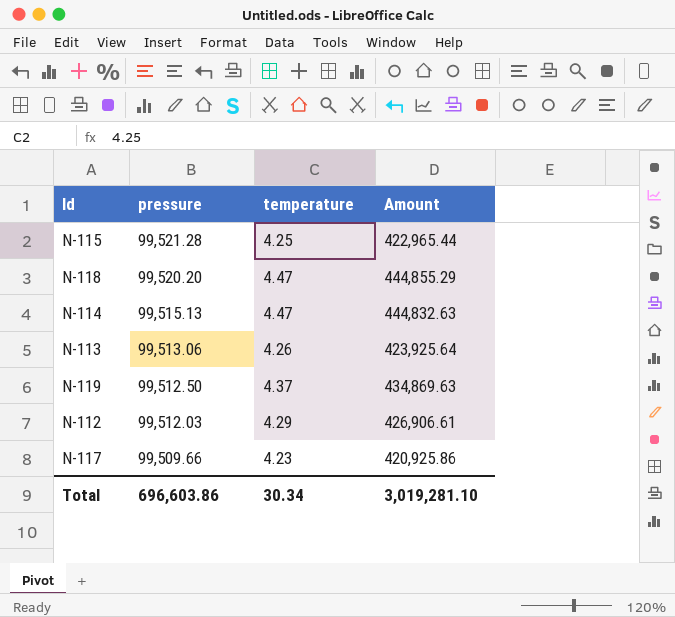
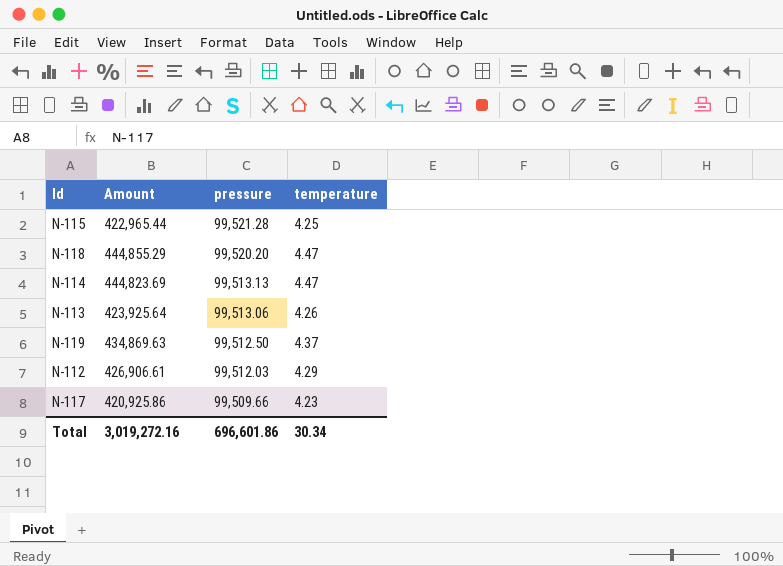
column Amount | position: 4 -> 2
N-114 | Amount: 444,832.63 -> 444,823.69
N-114 | pressure: 99,515.13 -> 99,513.13
Total | Amount: 3,019,281.10 -> 3,019,272.16
Total | pressure: 696,603.86 -> 696,601.86

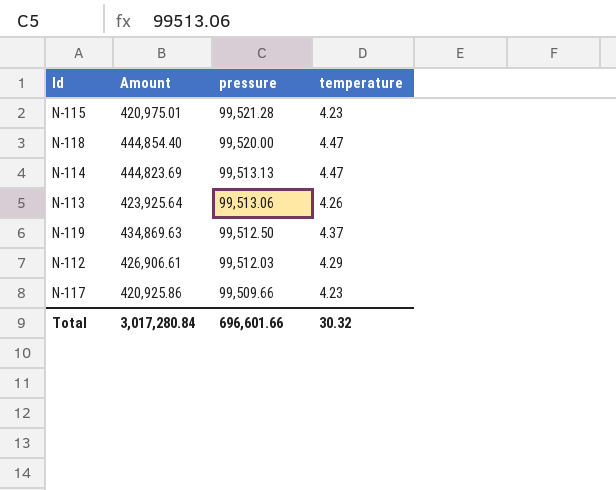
N-115 | Amount: 422,965.44 -> 420,975.01
N-115 | temperature: 4.25 -> 4.23
N-118 | Amount: 444,855.29 -> 444,854.40
N-118 | pressure: 99,520.20 -> 99,520.00
Total | Amount: 3,019,272.16 -> 3,017,280.84
Total | pressure: 696,601.86 -> 696,601.66
Total | temperature: 30.34 -> 30.32

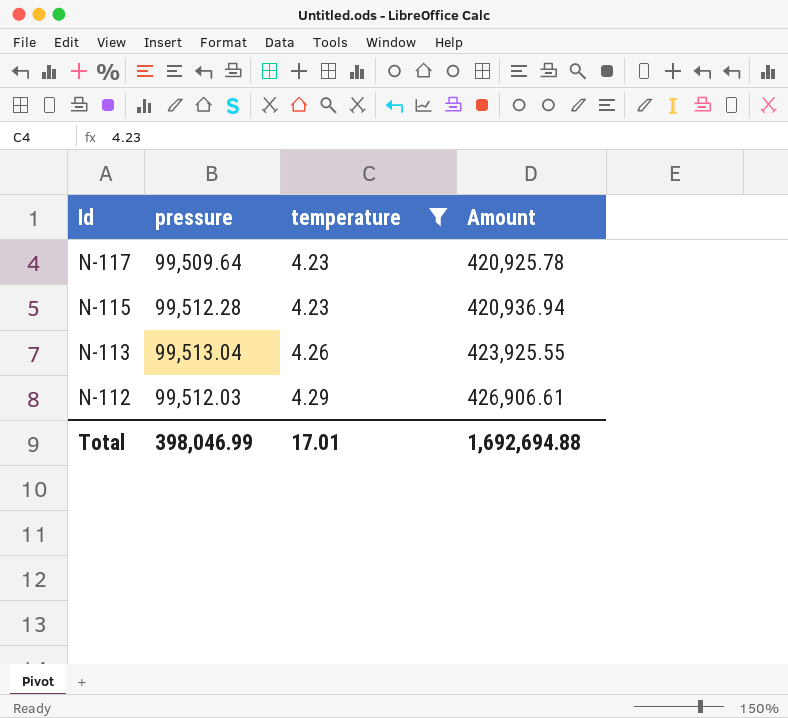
filter: none -> temperature <= 4.29
row order: pressure descending -> Id descending
column Amount | position: 2 -> 4
N-117 | pressure: 99,509.66 -> 99,509.64
N-117 | Amount: 420,925.86 -> 420,925.78
N-115 | pressure: 99,521.28 -> 99,512.28
N-115 | Amount: 420,975.01 -> 420,936.94
N-113 | pressure: 99,513.06 -> 99,513.04
N-113 | Amount: 423,925.64 -> 423,925.55
Total | pressure: 696,601.66 -> 398,046.99
Total | temperature: 30.32 -> 17.01
Total | Amount: 3,017,280.84 -> 1,692,694.88

